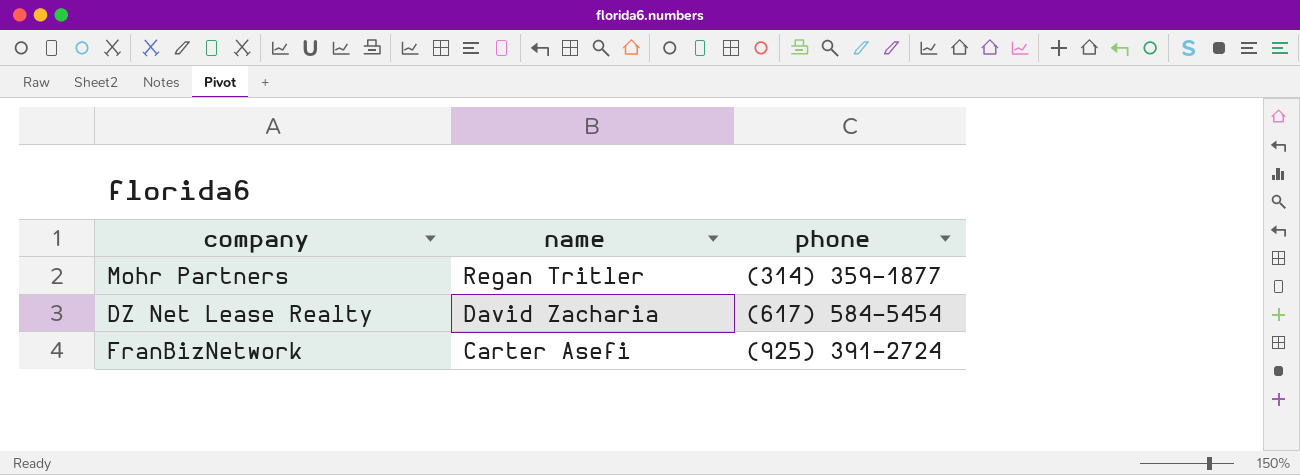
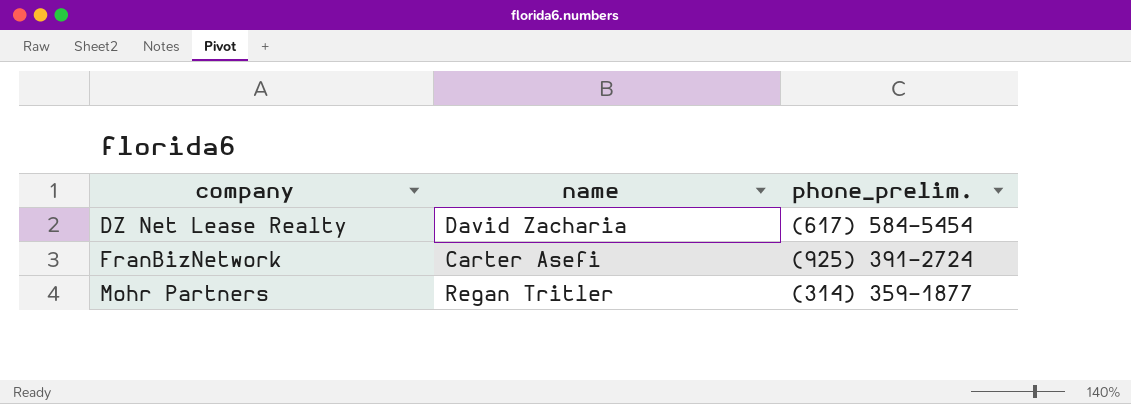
row order: name descending -> company ascending
column name: phone -> phone_prelim.

